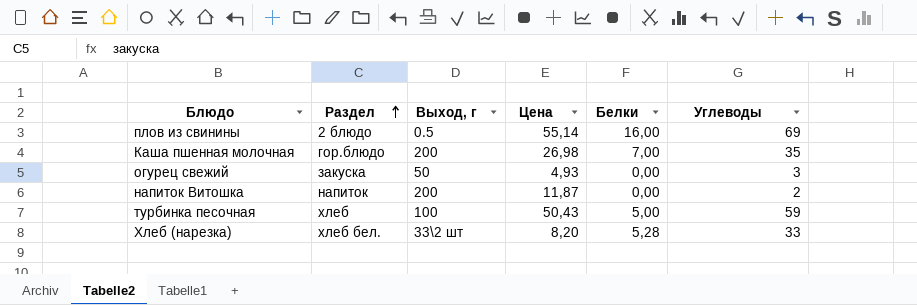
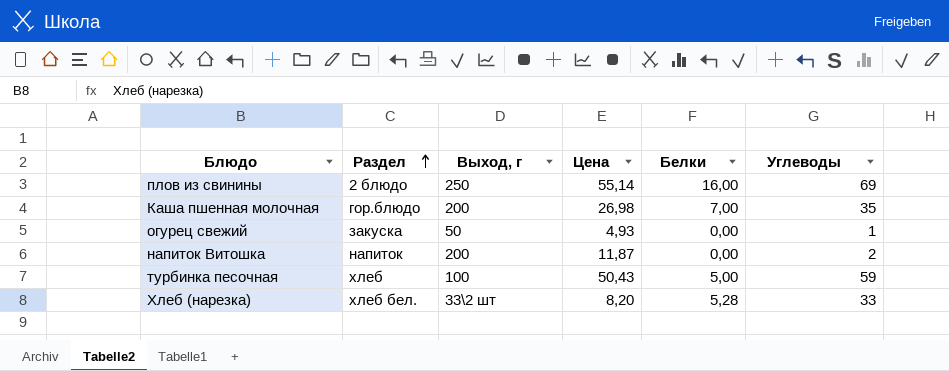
плов из свинины | Выход, г: 0.5 -> 250
огурец свежий | Углеводы: 3 -> 1

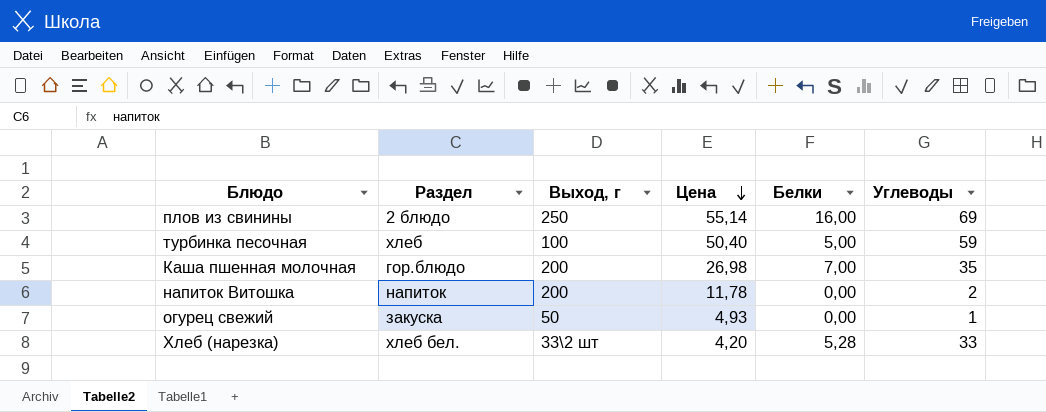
row order: Раздел ascending -> Цена descending
турбинка песочная | Цена: 50,43 -> 50,40
напиток Витошка | Цена: 11,87 -> 11,78
Хлеб (нарезка) | Цена: 8,20 -> 4,20

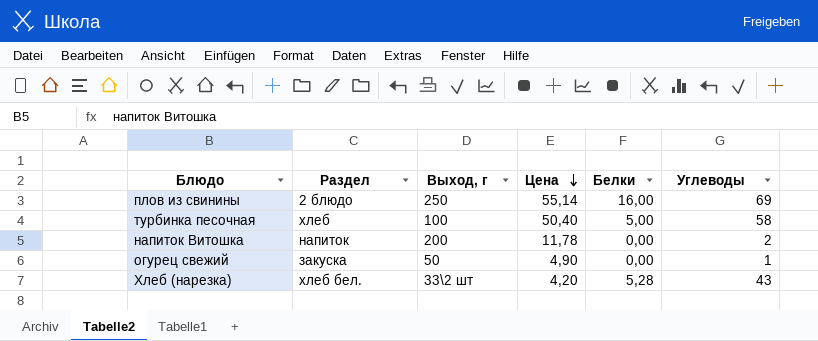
row Каша пшенная молочная: гор.блюдо | 200 | 26,98 | 7,00 | 35 -> none
турбинка песочная | Углеводы: 59 -> 58
огурец свежий | Цена: 4,93 -> 4,90
Хлеб (нарезка) | Углеводы: 33 -> 43

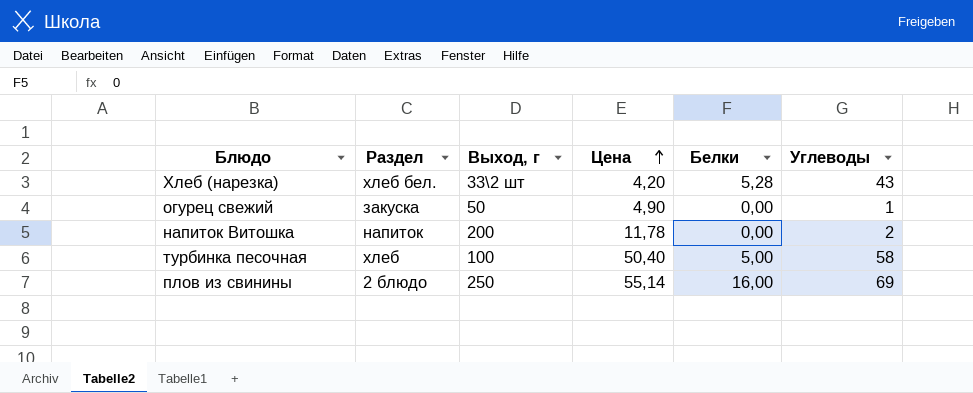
row order: Цена descending -> Цена ascending

